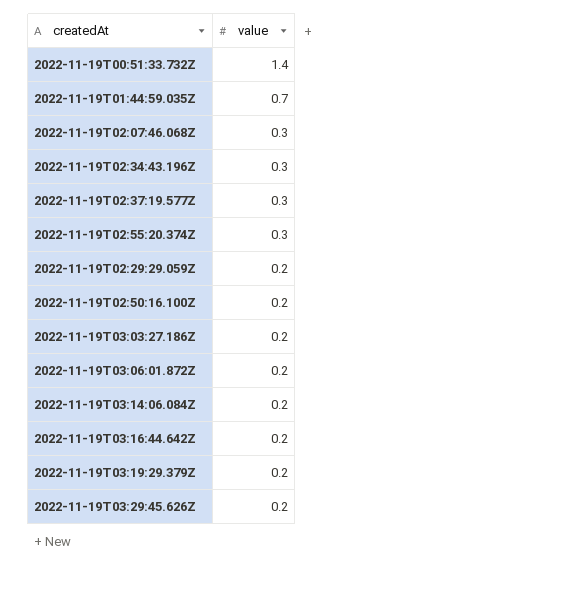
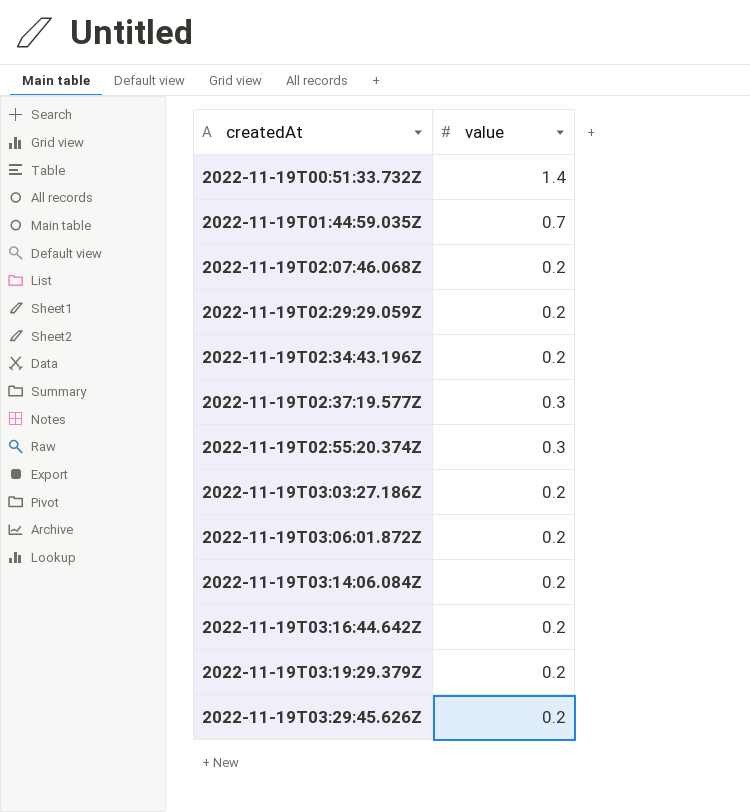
row order: value descending -> createdAt ascending
row 2022-11-19T02:50:16.100Z: 0.2 -> none
2022-11-19T02:07:46.068Z | value: 0.3 -> 0.2
2022-11-19T02:34:43.196Z | value: 0.3 -> 0.2

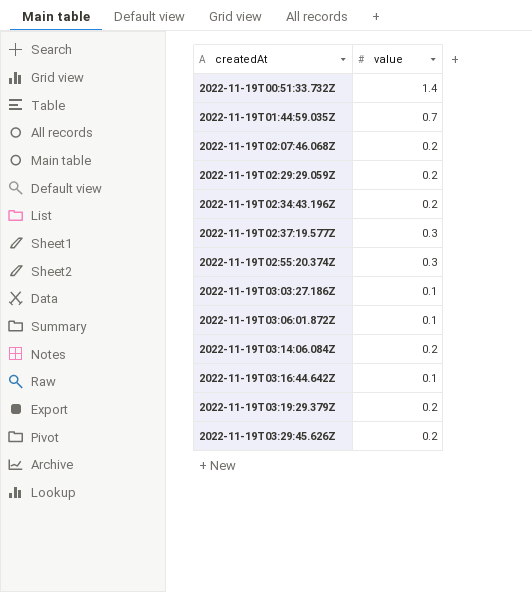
2022-11-19T03:03:27.186Z | value: 0.2 -> 0.1
2022-11-19T03:06:01.872Z | value: 0.2 -> 0.1
2022-11-19T03:16:44.642Z | value: 0.2 -> 0.1

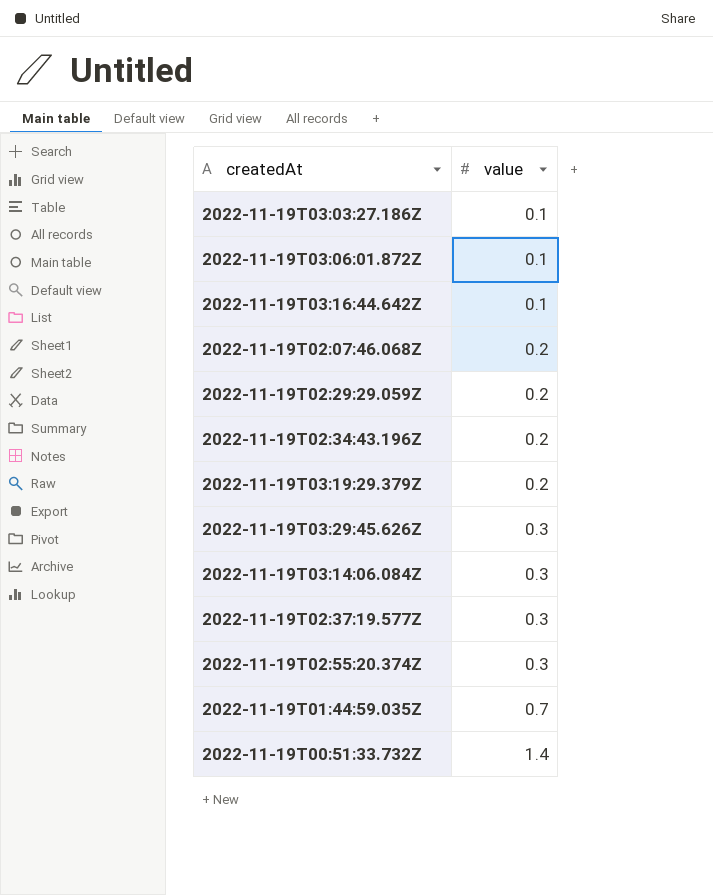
row order: createdAt ascending -> value ascending
2022-11-19T03:29:45.626Z | value: 0.2 -> 0.3
2022-11-19T03:14:06.084Z | value: 0.2 -> 0.3

